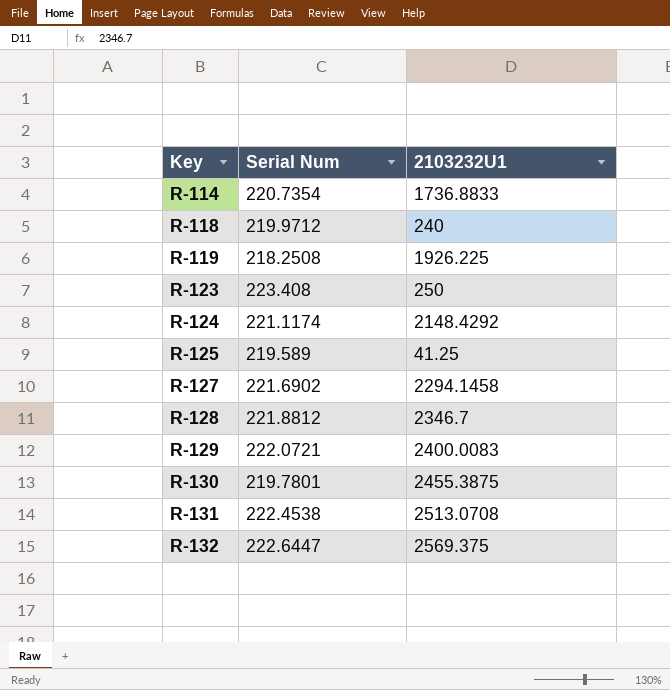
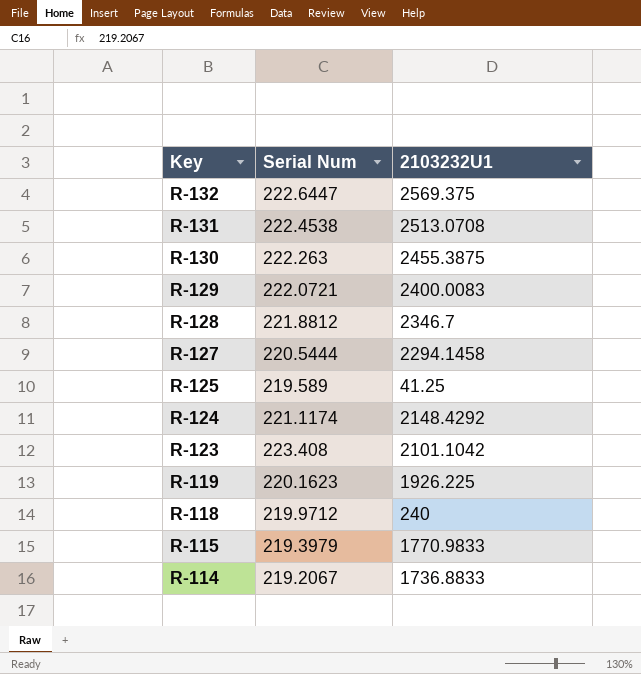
row order: Key ascending -> Key descending
R-130 | Serial Num: 219.7801 -> 222.263
R-127 | Serial Num: 221.6902 -> 220.5444
R-123 | 2103232U1: 250 -> 2101.1042
R-119 | Serial Num: 218.2508 -> 220.1623
row R-115: none -> 219.3979 | 1770.9833
R-114 | Serial Num: 220.7354 -> 219.2067

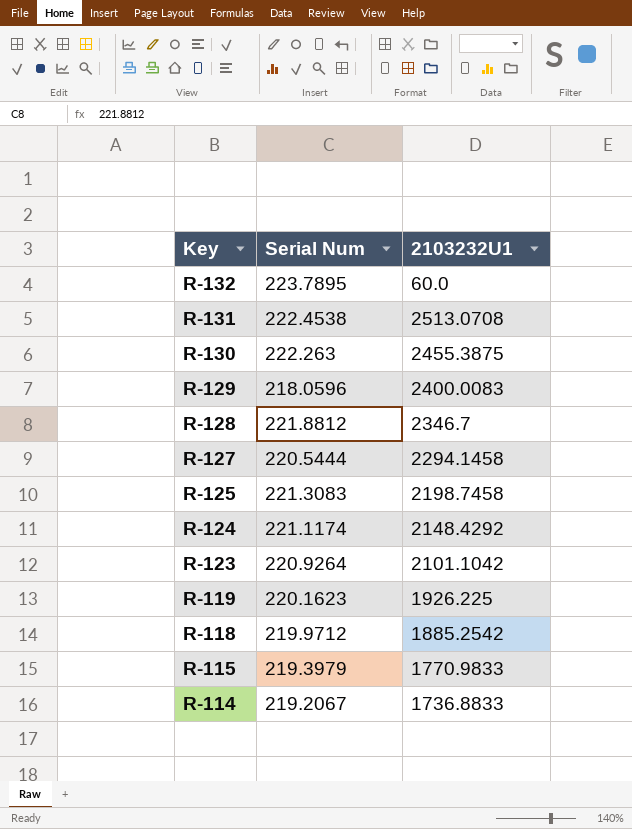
R-132 | Serial Num: 222.6447 -> 223.7895
R-132 | 2103232U1: 2569.375 -> 60.0
R-129 | Serial Num: 222.0721 -> 218.0596
R-125 | Serial Num: 219.589 -> 221.3083
R-125 | 2103232U1: 41.25 -> 2198.7458
R-123 | Serial Num: 223.408 -> 220.9264
R-118 | 2103232U1: 240 -> 1885.2542

